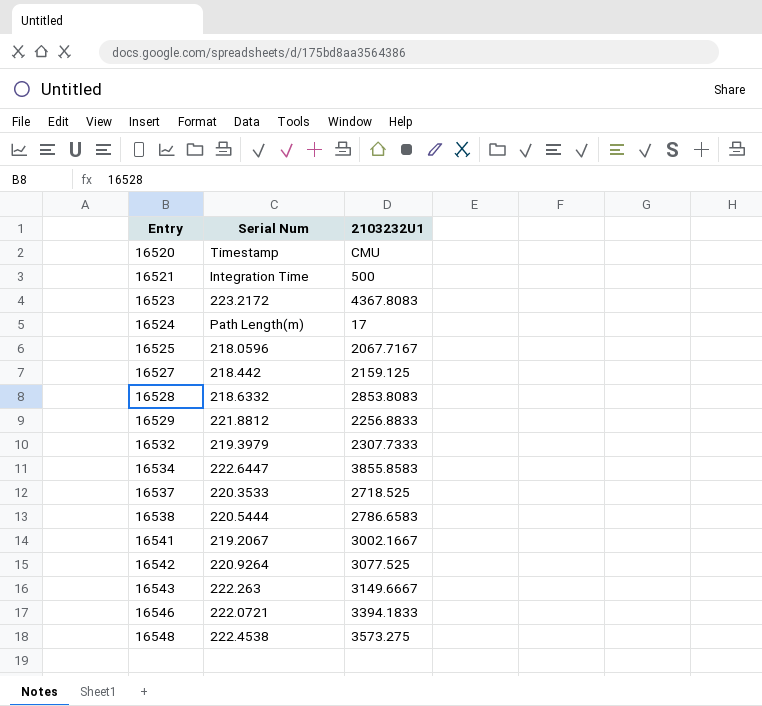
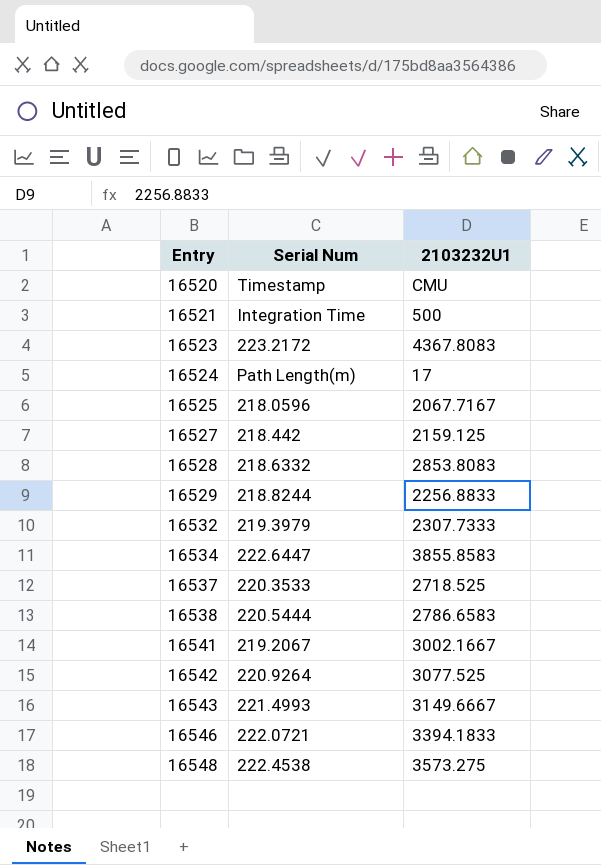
16529 | Serial Num: 221.8812 -> 218.8244
16543 | Serial Num: 222.263 -> 221.4993

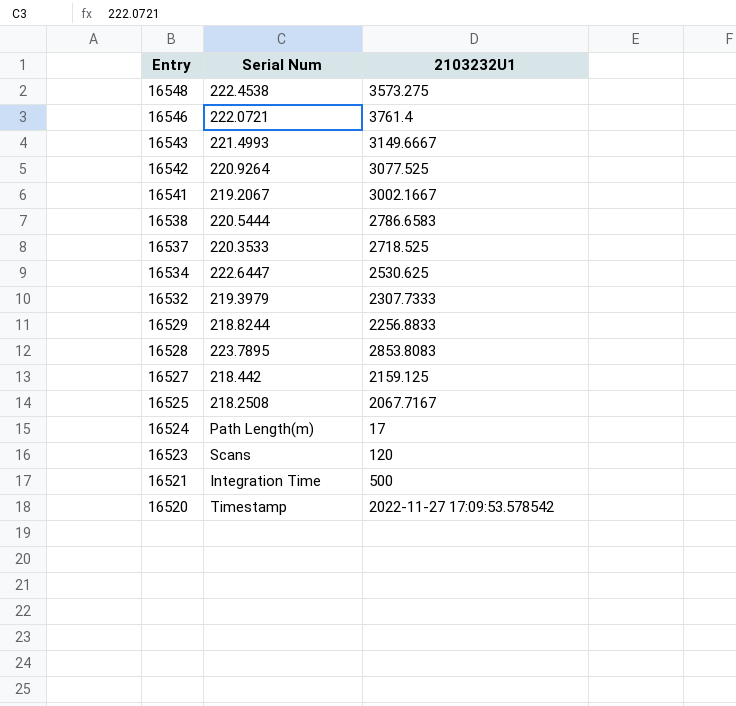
row order: Entry ascending -> Entry descending
16546 | 2103232U1: 3394.1833 -> 3761.4
16534 | 2103232U1: 3855.8583 -> 2530.625
16528 | Serial Num: 218.6332 -> 223.7895
16525 | Serial Num: 218.0596 -> 218.2508
16523 | Serial Num: 223.2172 -> Scans
16523 | 2103232U1: 4367.8083 -> 120
16520 | 2103232U1: CMU -> 2022-11-27 17:09:53.578542

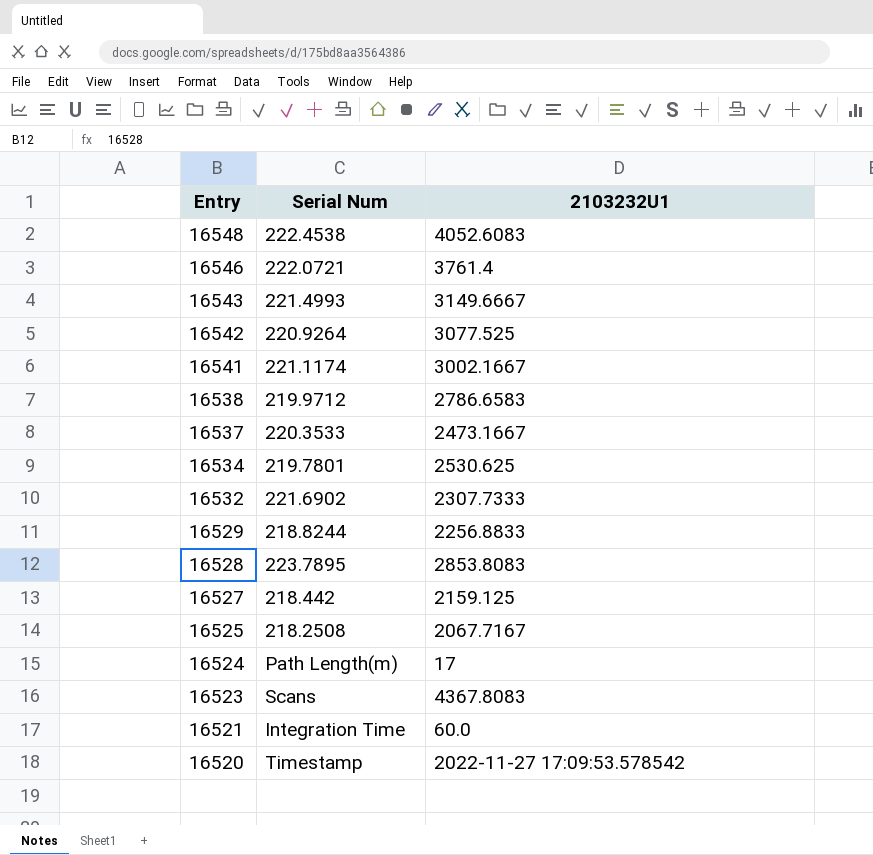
16548 | 2103232U1: 3573.275 -> 4052.6083
16541 | Serial Num: 219.2067 -> 221.1174
16538 | Serial Num: 220.5444 -> 219.9712
16537 | 2103232U1: 2718.525 -> 2473.1667
16534 | Serial Num: 222.6447 -> 219.7801
16532 | Serial Num: 219.3979 -> 221.6902
16523 | 2103232U1: 120 -> 4367.8083
16521 | 2103232U1: 500 -> 60.0

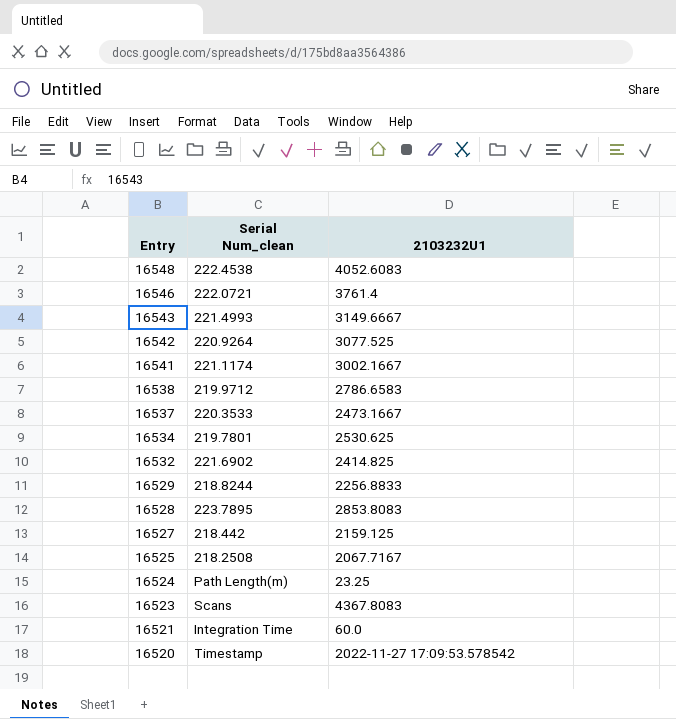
column name: Serial Num -> Serial Num_clean
16532 | 2103232U1: 2307.7333 -> 2414.825
16524 | 2103232U1: 17 -> 23.25

